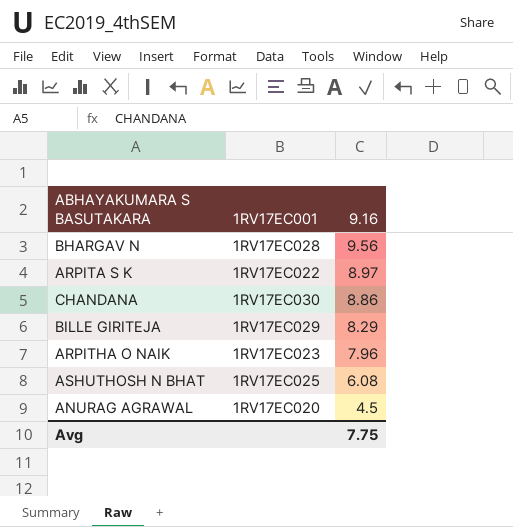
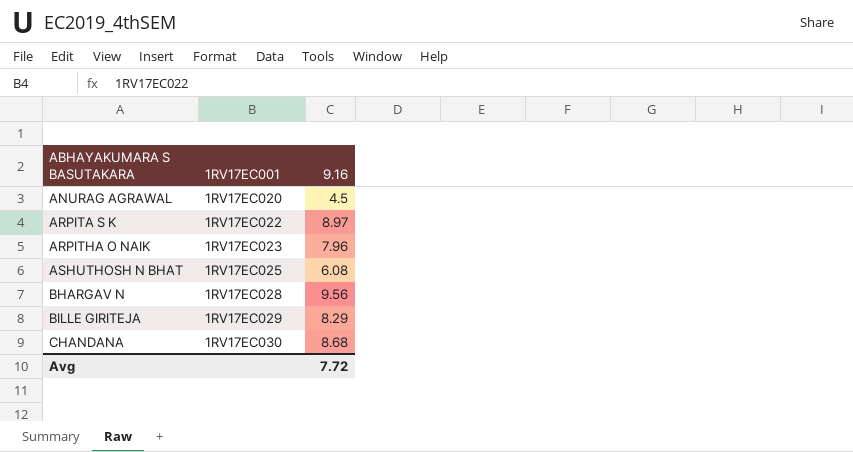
row order: 9.16 descending -> ABHAYAKUMARA S BASUTAKARA ascending
CHANDANA | 9.16: 8.86 -> 8.68
Avg | 9.16: 7.75 -> 7.72

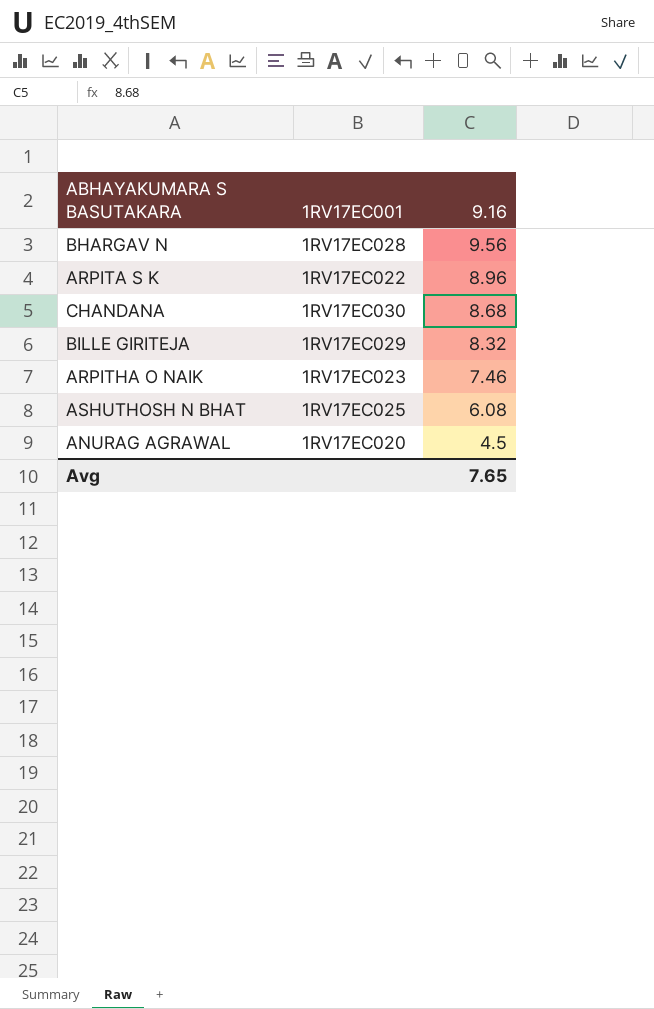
row order: ABHAYAKUMARA S BASUTAKARA ascending -> 9.16 descending
ARPITA S K | 9.16: 8.97 -> 8.96
BILLE GIRITEJA | 9.16: 8.29 -> 8.32
ARPITHA O NAIK | 9.16: 7.96 -> 7.46
Avg | 9.16: 7.72 -> 7.65

